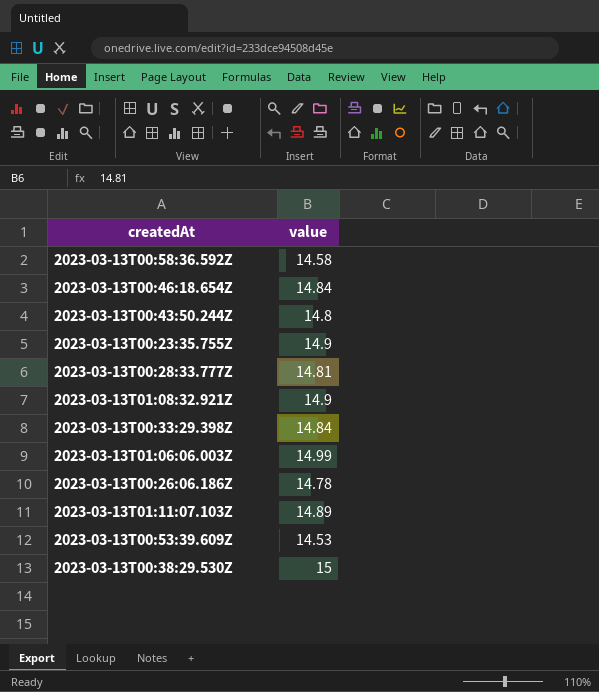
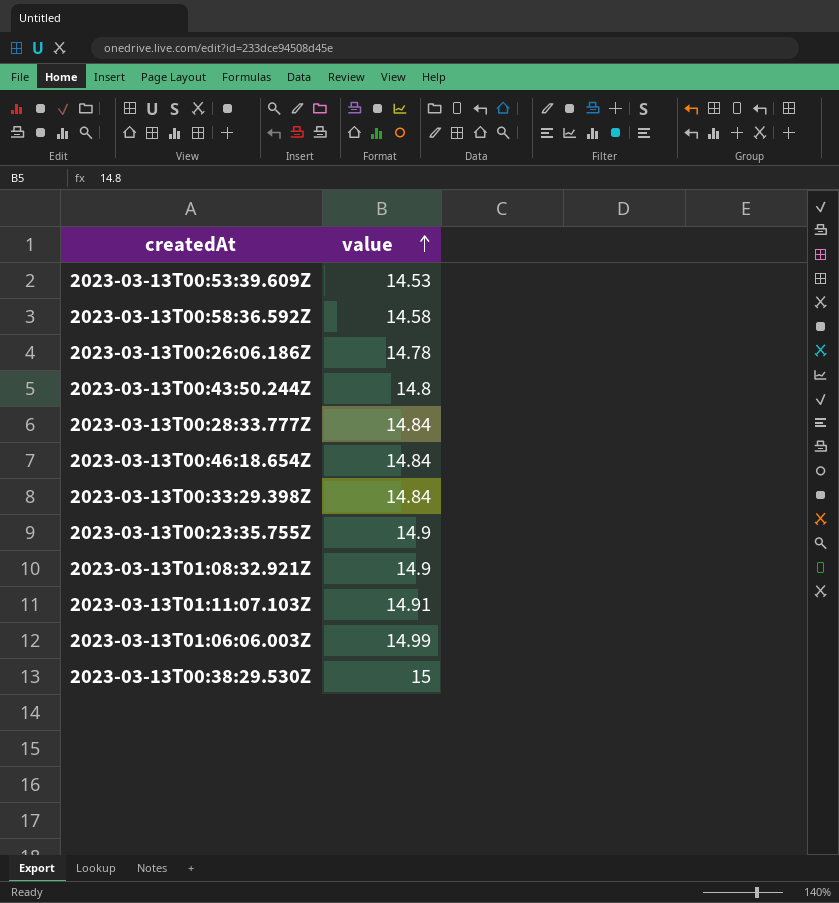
row order: none -> value ascending
2023-03-13T00:28:33.777Z | value: 14.81 -> 14.84
2023-03-13T01:11:07.103Z | value: 14.89 -> 14.91

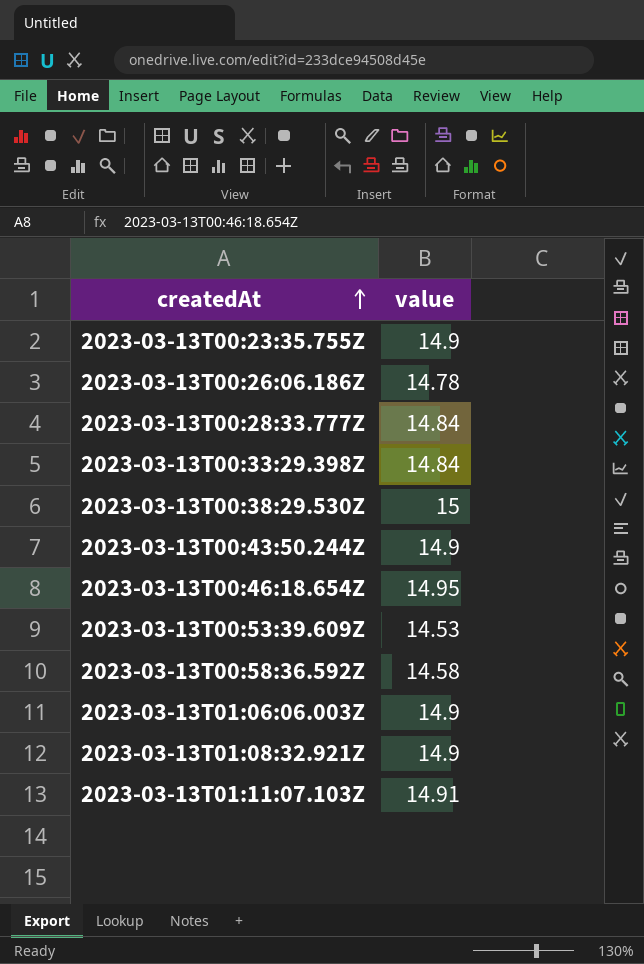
row order: value ascending -> createdAt ascending
2023-03-13T00:43:50.244Z | value: 14.8 -> 14.9
2023-03-13T00:46:18.654Z | value: 14.84 -> 14.95
2023-03-13T01:06:06.003Z | value: 14.99 -> 14.9

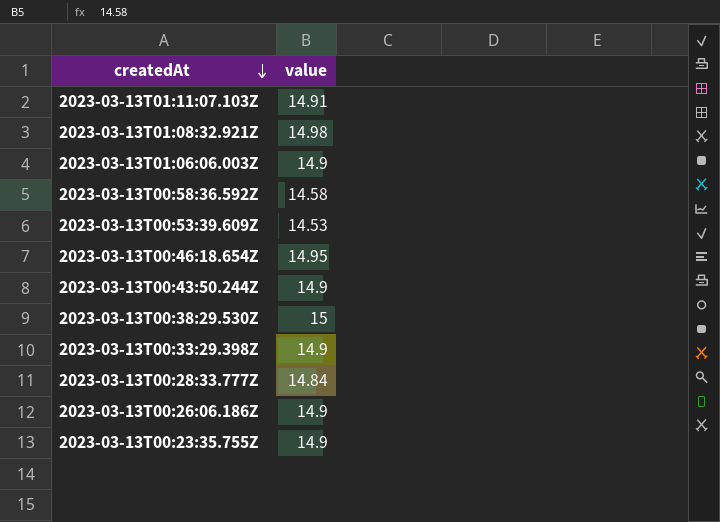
row order: createdAt ascending -> createdAt descending
2023-03-13T01:08:32.921Z | value: 14.9 -> 14.98
2023-03-13T00:33:29.398Z | value: 14.84 -> 14.9
2023-03-13T00:26:06.186Z | value: 14.78 -> 14.9

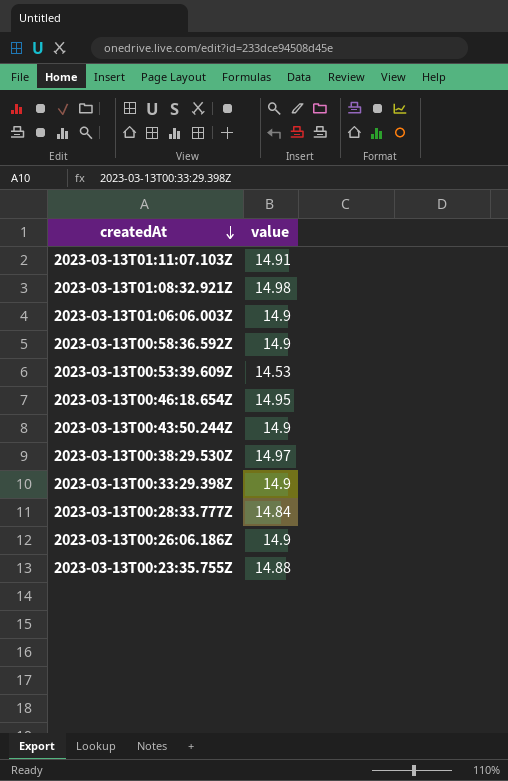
2023-03-13T00:58:36.592Z | value: 14.58 -> 14.9
2023-03-13T00:38:29.530Z | value: 15 -> 14.97
2023-03-13T00:23:35.755Z | value: 14.9 -> 14.88

